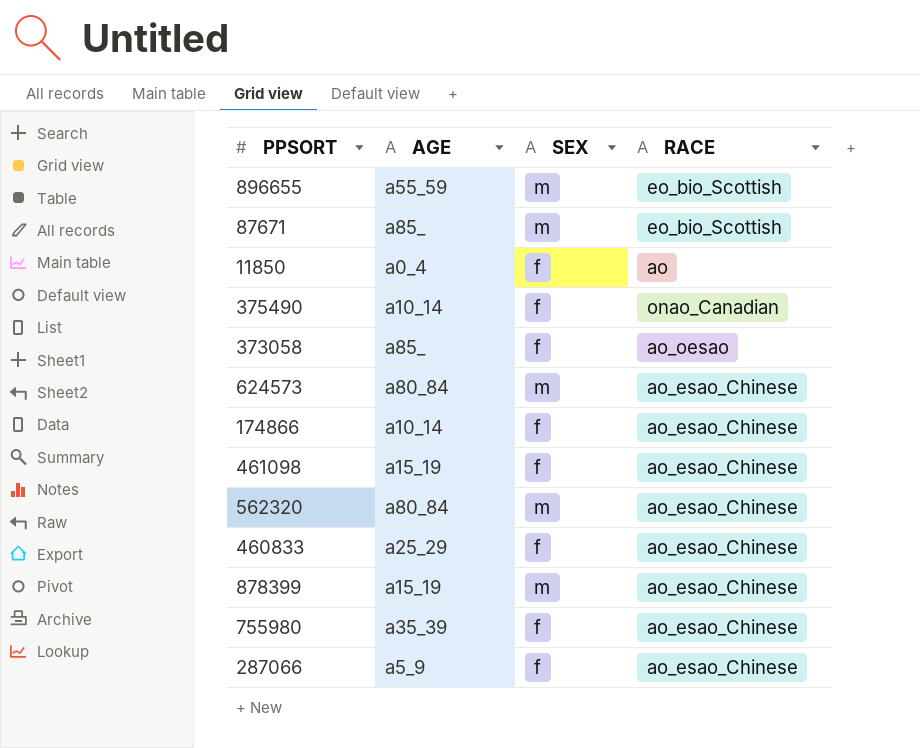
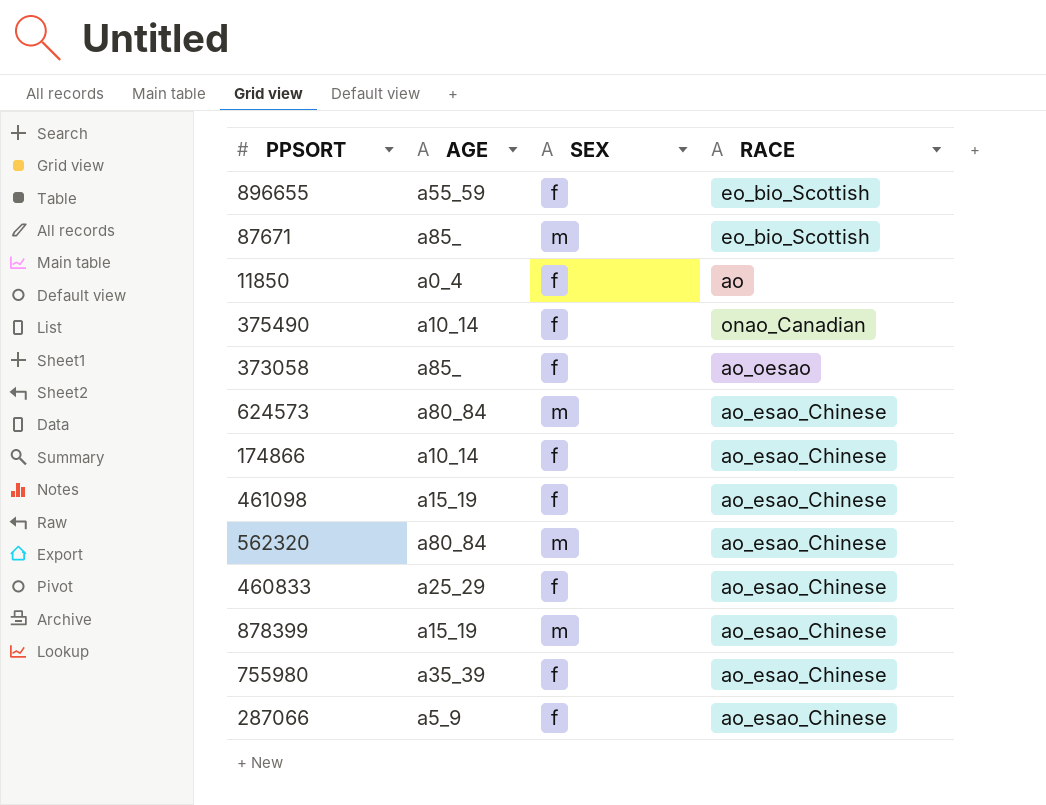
896655 | SEX: m -> f

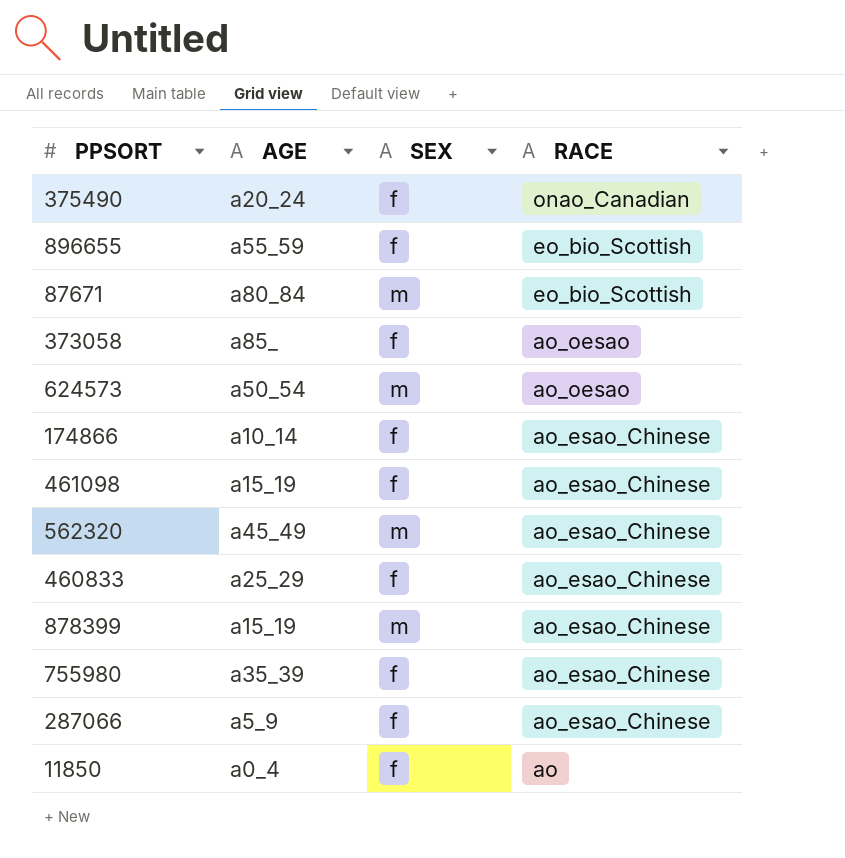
row order: none -> RACE descending
375490 | AGE: a10_14 -> a20_24
87671 | AGE: a85_ -> a80_84
624573 | AGE: a80_84 -> a50_54
624573 | RACE: ao_esao_Chinese -> ao_oesao
562320 | AGE: a80_84 -> a45_49

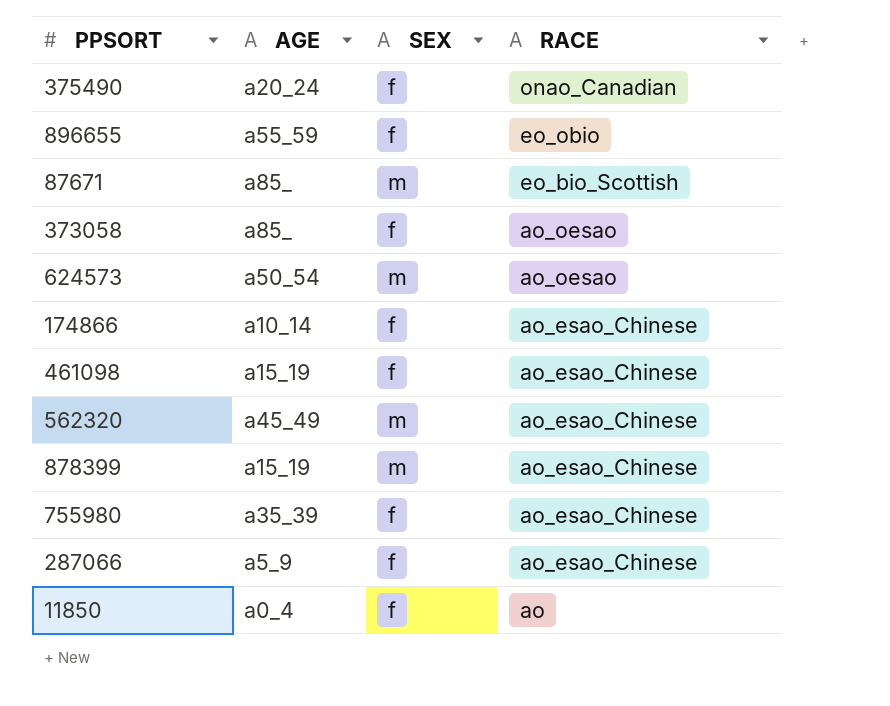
row 460833: a25_29 | f | ao_esao_Chinese -> none
896655 | RACE: eo_bio_Scottish -> eo_obio
87671 | AGE: a80_84 -> a85_

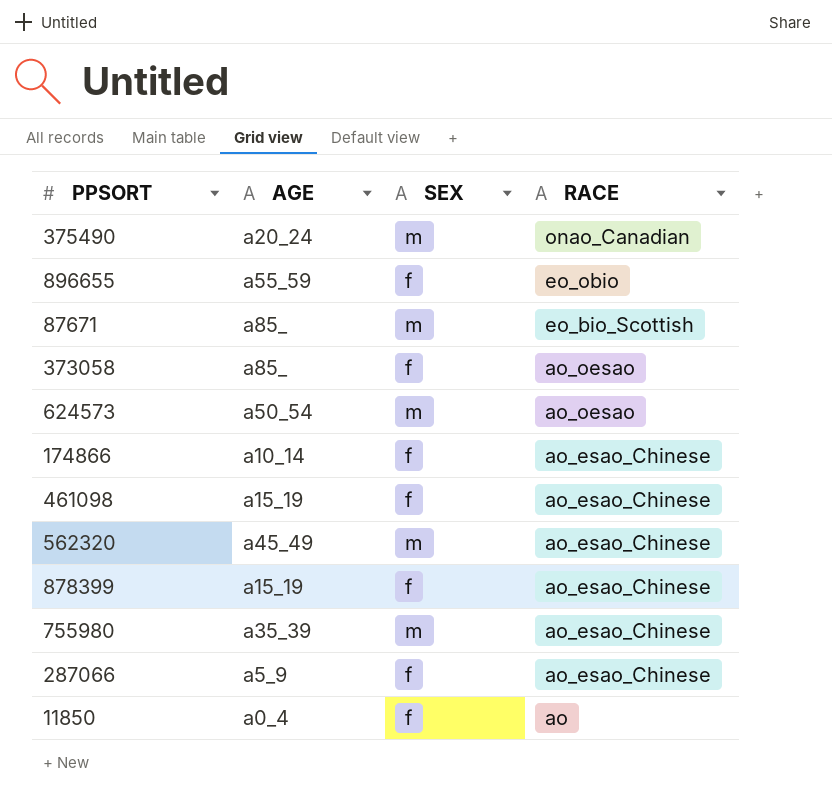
375490 | SEX: f -> m
878399 | SEX: m -> f
755980 | SEX: f -> m

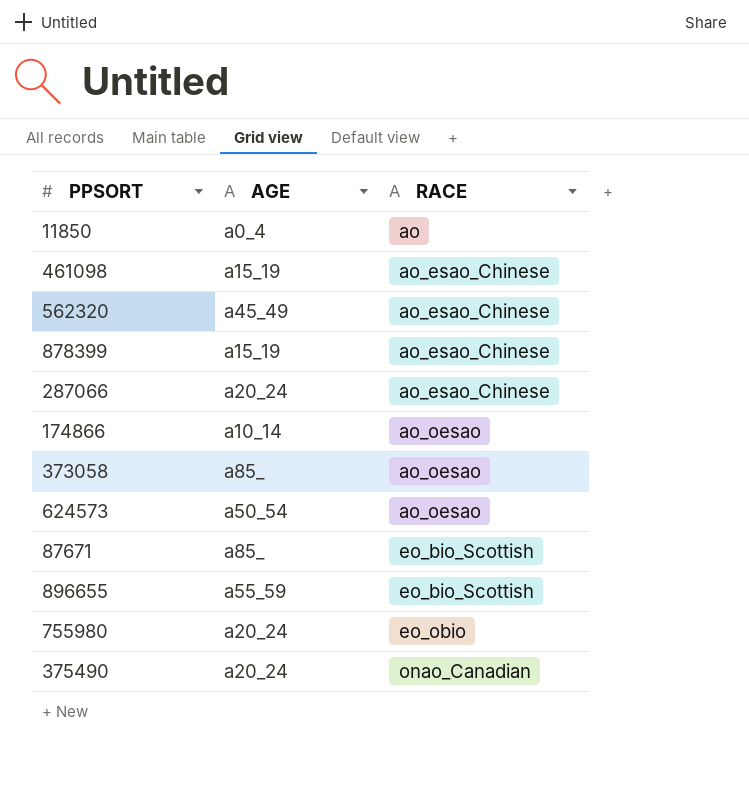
row order: RACE descending -> RACE ascending
column SEX | position: 3 -> none
287066 | AGE: a5_9 -> a20_24
174866 | RACE: ao_esao_Chinese -> ao_oesao
896655 | RACE: eo_obio -> eo_bio_Scottish
755980 | AGE: a35_39 -> a20_24
755980 | RACE: ao_esao_Chinese -> eo_obio

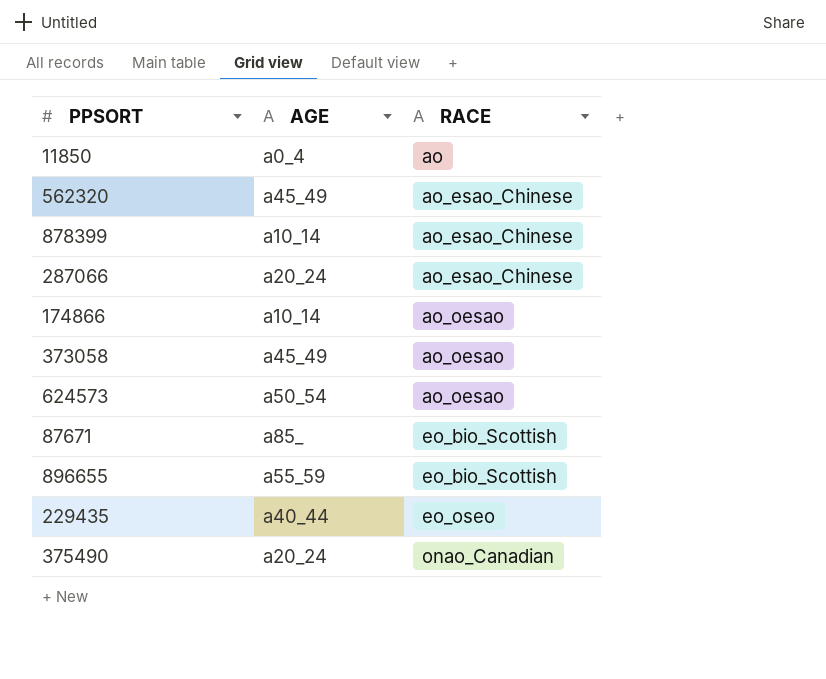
row 461098: a15_19 | ao_esao_Chinese -> none
row 755980: a20_24 | eo_obio -> none
878399 | AGE: a15_19 -> a10_14
373058 | AGE: a85_ -> a45_49
row 229435: none -> a40_44 | eo_oseo

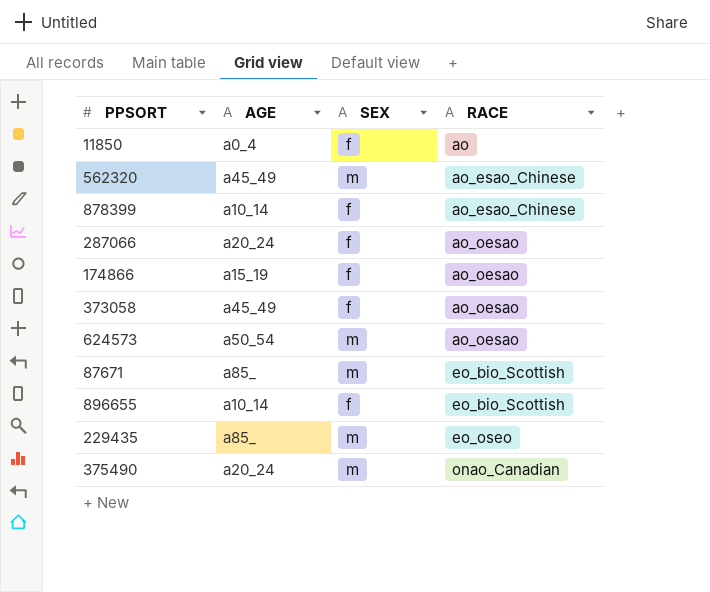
column SEX | position: none -> 3
287066 | RACE: ao_esao_Chinese -> ao_oesao
174866 | AGE: a10_14 -> a15_19
896655 | AGE: a55_59 -> a10_14
229435 | AGE: a40_44 -> a85_

